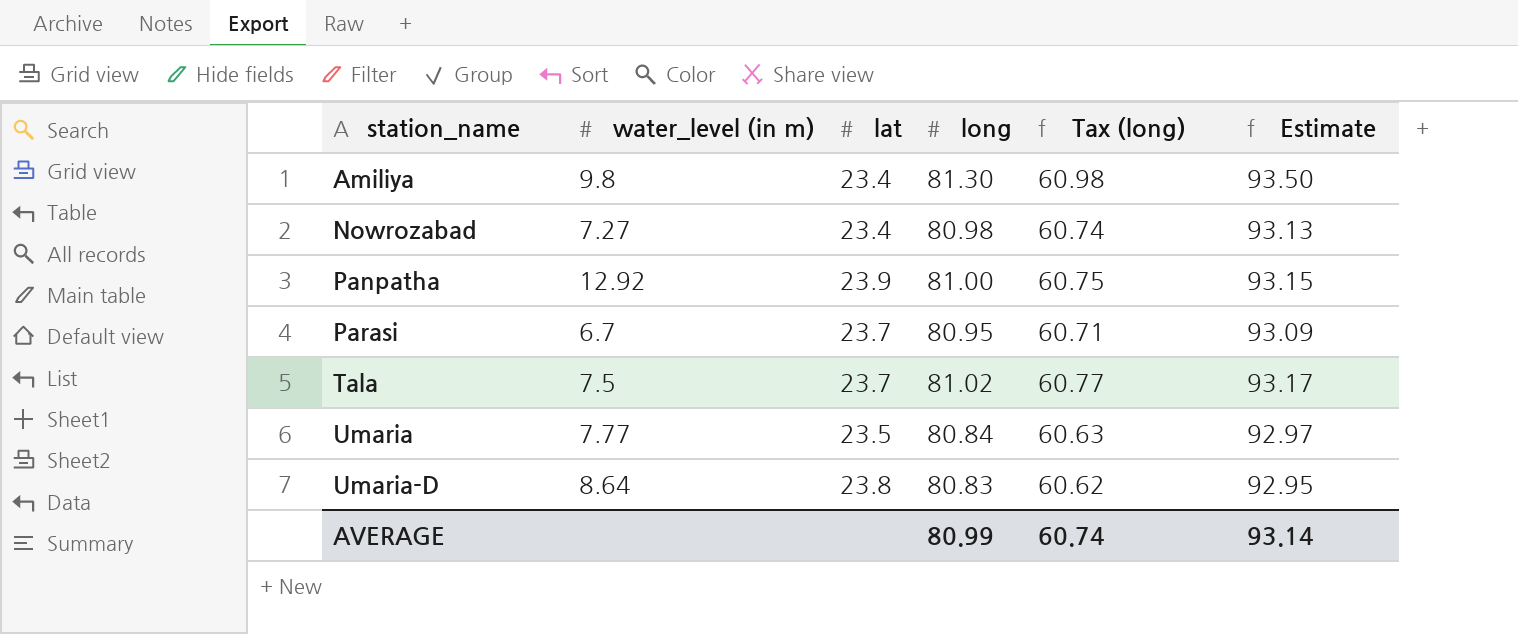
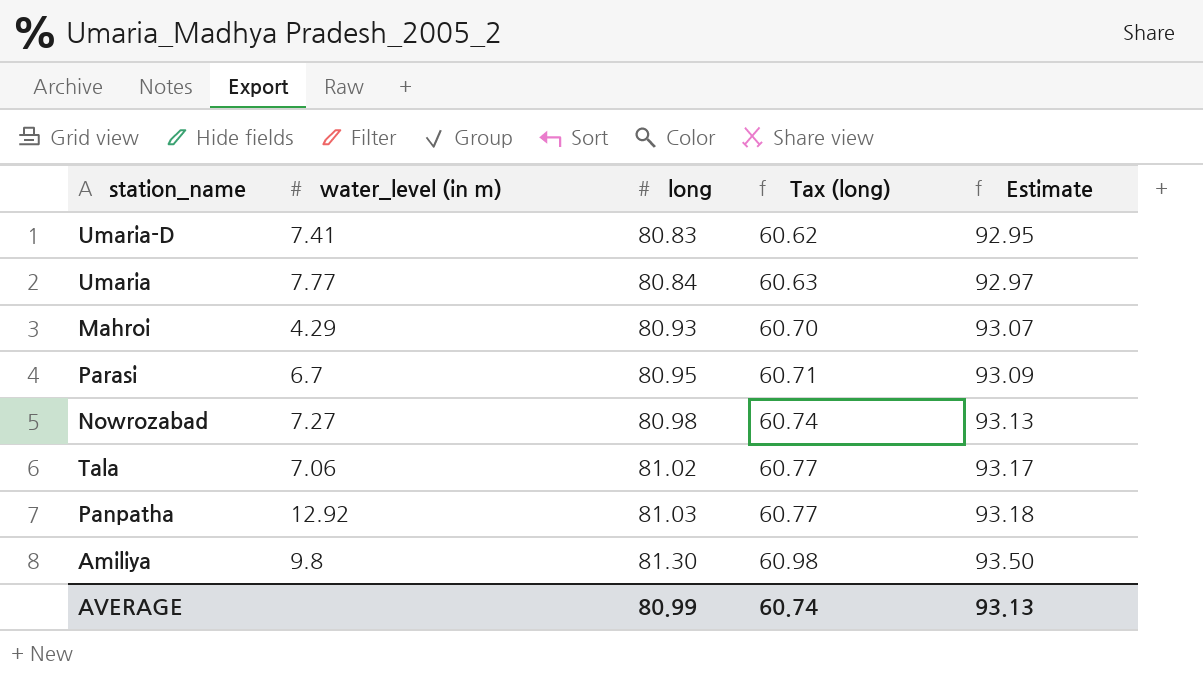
row order: station_name ascending -> long ascending
column lat | position: 3 -> none
Umaria-D | water_level (in m): 8.64 -> 7.41
row Mahroi: none -> 4.29 | 80.93 | 60.70 | 93.07
Tala | water_level (in m): 7.5 -> 7.06
Panpatha | long: 81.00 -> 81.03
Panpatha | Tax (long): 60.75 -> 60.77
Panpatha | Estimate: 93.15 -> 93.18
AVERAGE | Estimate: 93.14 -> 93.13

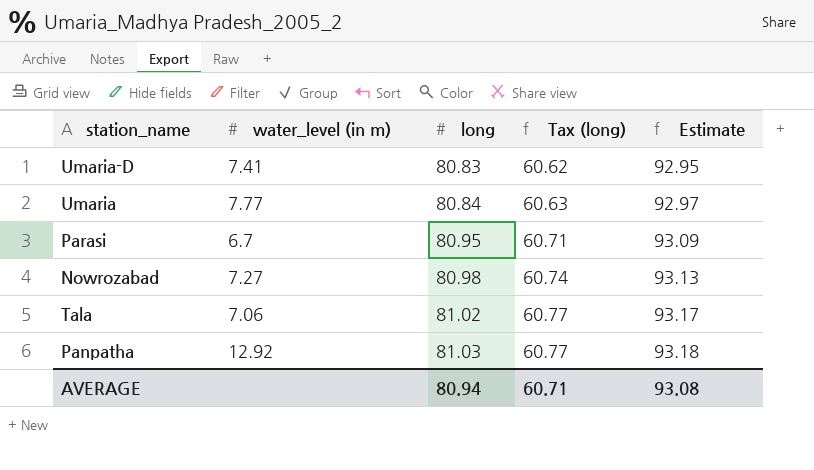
row Mahroi: 4.29 | 80.93 | 60.70 | 93.07 -> none
row Amiliya: 9.8 | 81.30 | 60.98 | 93.50 -> none
AVERAGE | long: 80.99 -> 80.94
AVERAGE | Tax (long): 60.74 -> 60.71
AVERAGE | Estimate: 93.13 -> 93.08

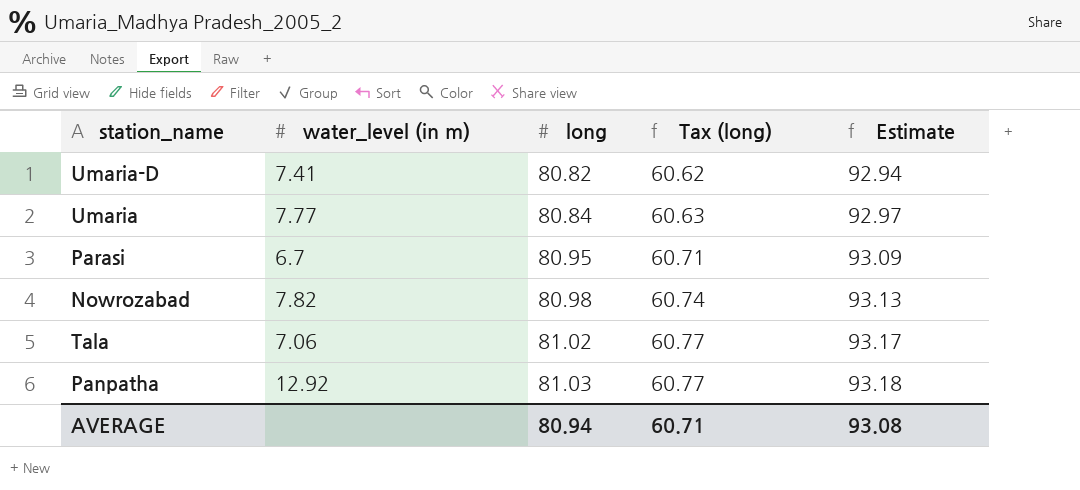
Umaria-D | long: 80.83 -> 80.82
Umaria-D | Estimate: 92.95 -> 92.94
Nowrozabad | water_level (in m): 7.27 -> 7.82

